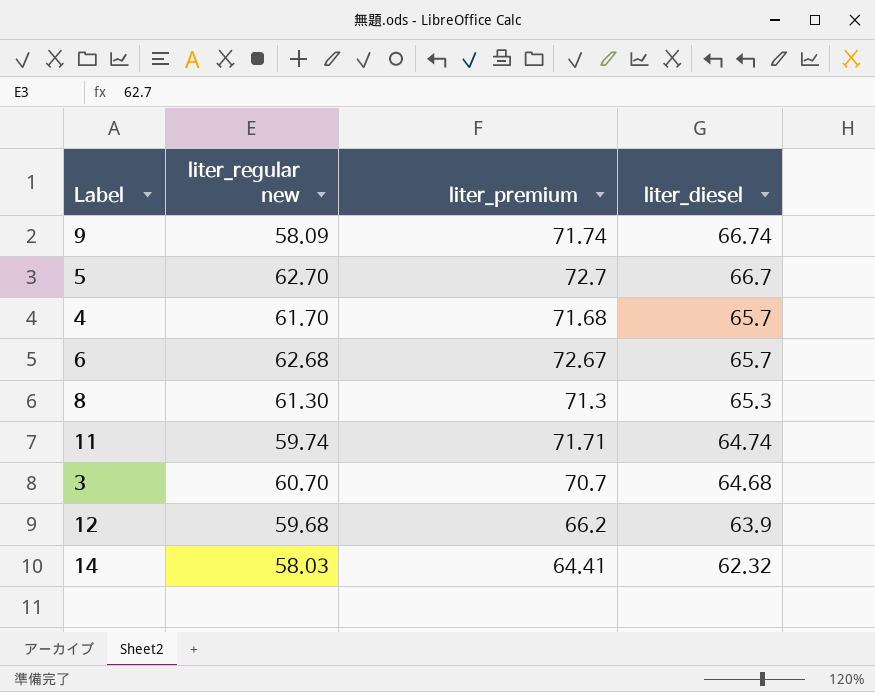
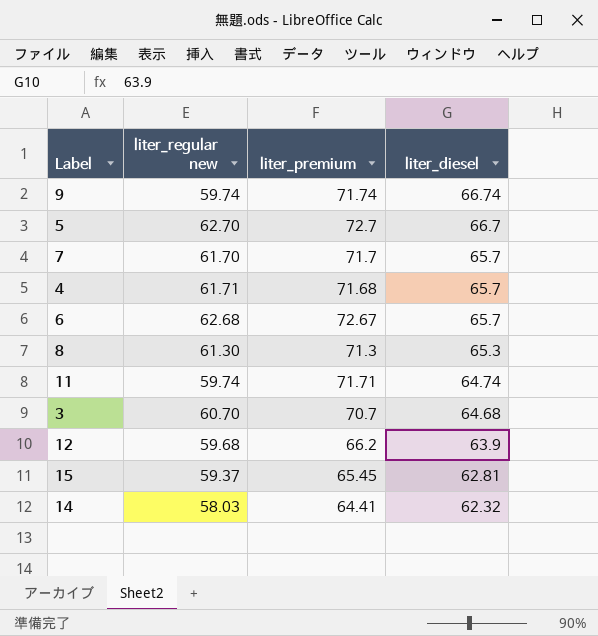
9 | liter_regular new: 58.09 -> 59.74
row 7: none -> 61.70 | 71.7 | 65.7
4 | liter_regular new: 61.70 -> 61.71
row 15: none -> 59.37 | 65.45 | 62.81

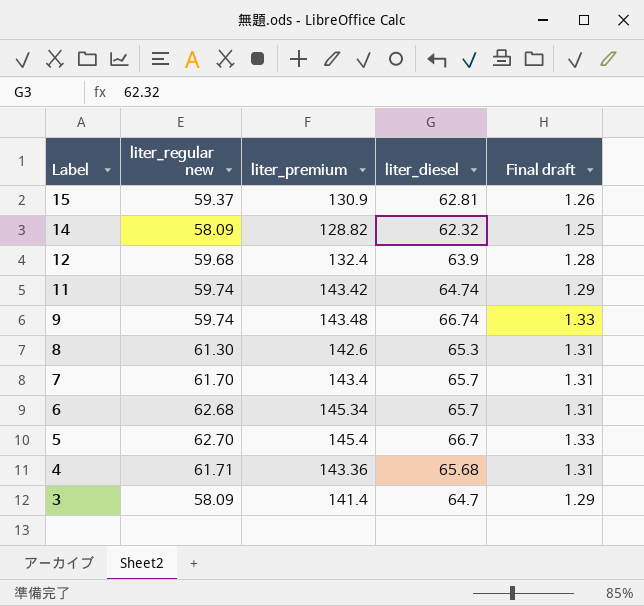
row order: liter_diesel descending -> Label descending
column Final draft | formula: none -> [liter_diesel] * 0.02
15 | liter_premium: 65.45 -> 130.9
14 | liter_regular new: 58.03 -> 58.09
14 | liter_premium: 64.41 -> 128.82
12 | liter_premium: 66.2 -> 132.4
11 | liter_premium: 71.71 -> 143.42
9 | liter_premium: 71.74 -> 143.48
8 | liter_premium: 71.3 -> 142.6
7 | liter_premium: 71.7 -> 143.4
6 | liter_premium: 72.67 -> 145.34
5 | liter_premium: 72.7 -> 145.4
4 | liter_premium: 71.68 -> 143.36
4 | liter_diesel: 65.7 -> 65.68
3 | liter_regular new: 60.70 -> 58.09
3 | liter_premium: 70.7 -> 141.4
3 | liter_diesel: 64.68 -> 64.7

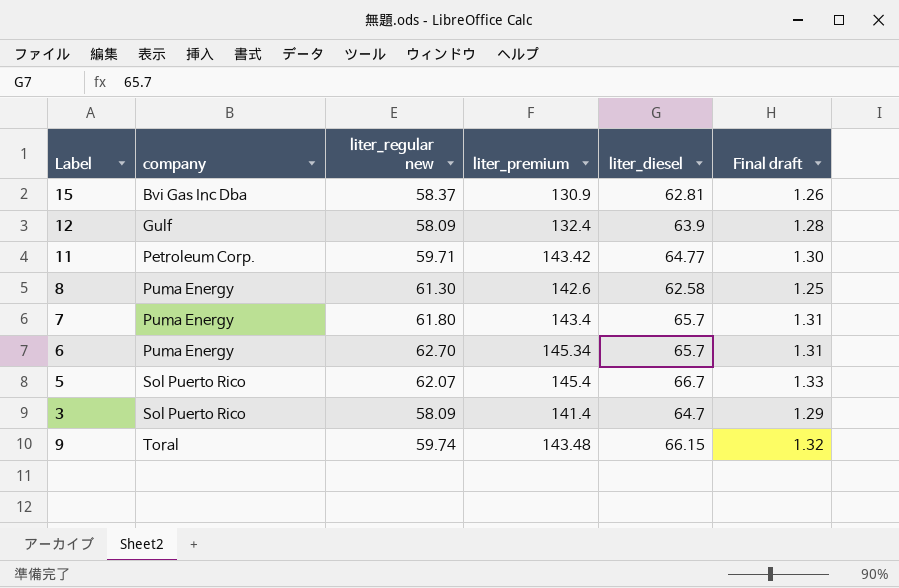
row order: Label descending -> company ascending
column company | position: none -> 2
row 14: 58.09 | 128.82 | 62.32 | 1.25 -> none
row 4: 61.71 | 143.36 | 65.68 | 1.31 -> none
15 | liter_regular new: 59.37 -> 58.37
12 | liter_regular new: 59.68 -> 58.09
11 | liter_regular new: 59.74 -> 59.71
11 | liter_diesel: 64.74 -> 64.77
11 | Final draft: 1.29 -> 1.30
8 | liter_diesel: 65.3 -> 62.58
8 | Final draft: 1.31 -> 1.25
7 | liter_regular new: 61.70 -> 61.80
6 | liter_regular new: 62.68 -> 62.70
5 | liter_regular new: 62.70 -> 62.07
9 | liter_diesel: 66.74 -> 66.15
9 | Final draft: 1.33 -> 1.32

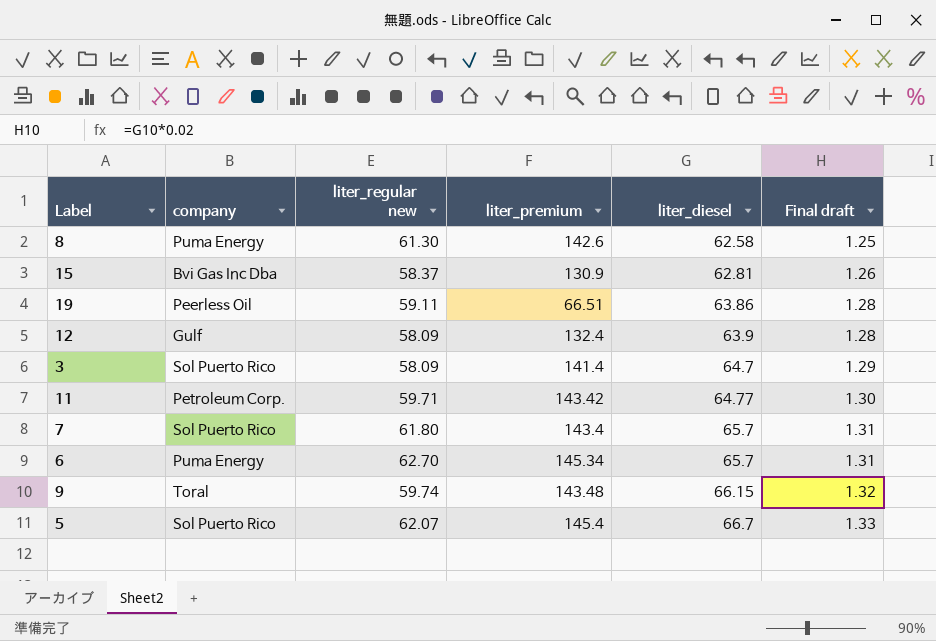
row order: company ascending -> liter_diesel ascending
row 19: none -> Peerless Oil | 59.11 | 66.51 | 63.86 | 1.28
7 | company: Puma Energy -> Sol Puerto Rico

